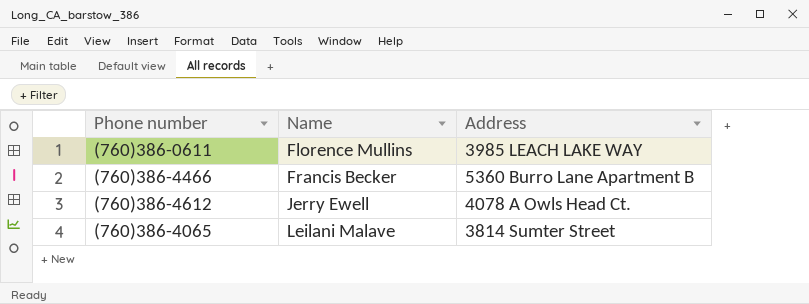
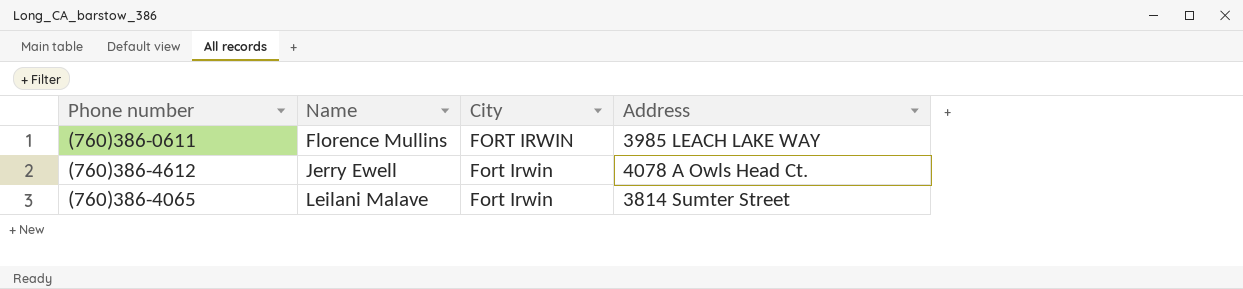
column City | position: none -> 3
row (760)386-4466: Francis Becker | 5360 Burro Lane Apartment B -> none

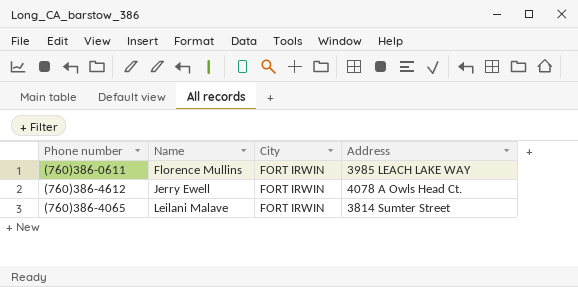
(760)386-4612 | City: Fort Irwin -> FORT IRWIN
(760)386-4065 | City: Fort Irwin -> FORT IRWIN

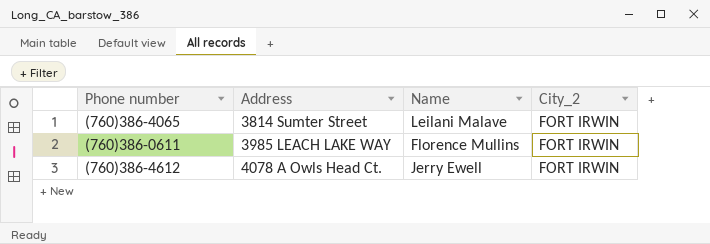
row order: Name ascending -> Address ascending
column Address | position: 4 -> 2
column name: City -> City_2

